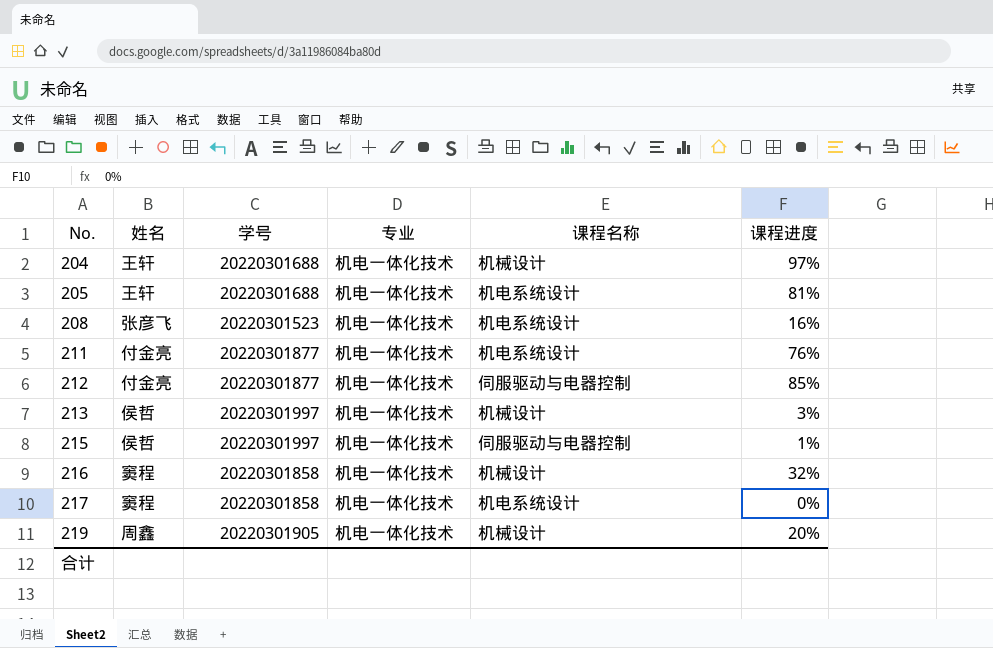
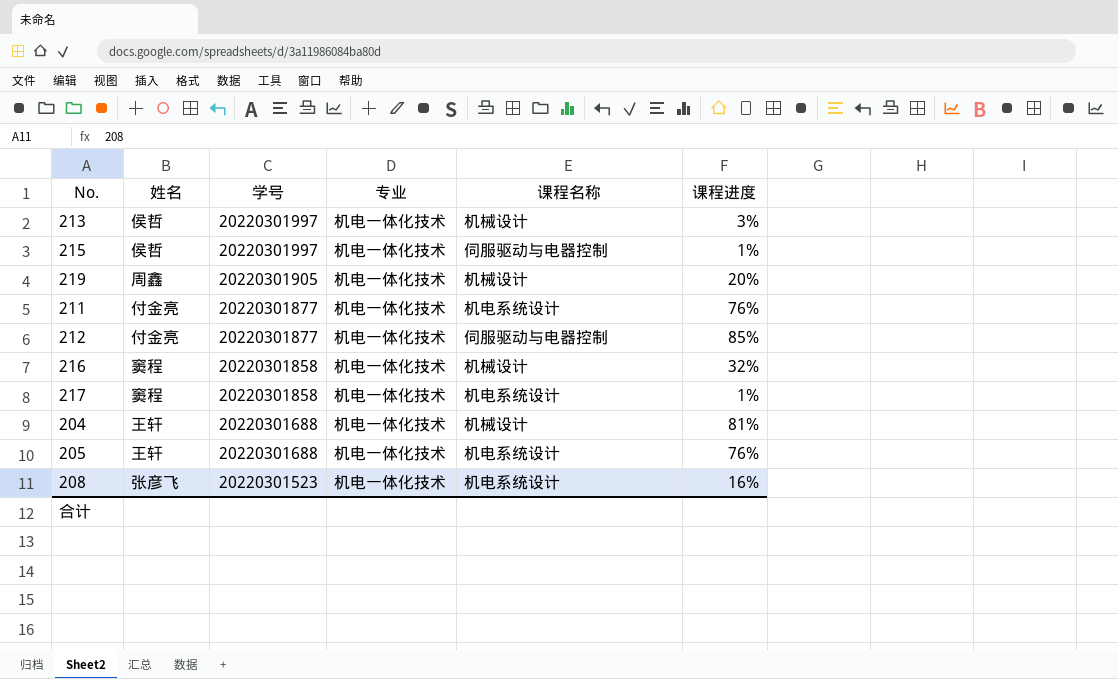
row order: No. ascending -> 学号 descending
217 | 课程进度: 0% -> 1%
204 | 课程进度: 97% -> 81%
205 | 课程进度: 81% -> 76%

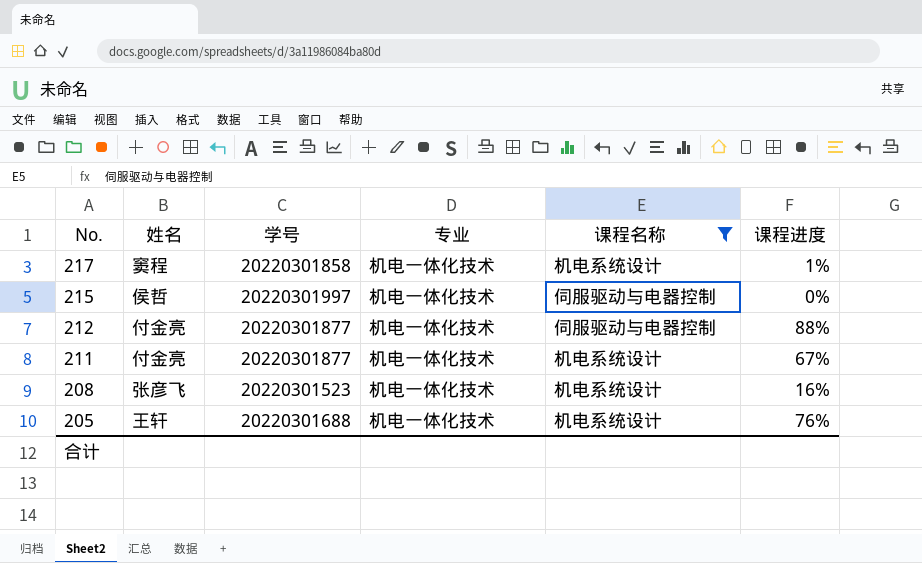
filter: none -> 课程名称 != 机械设计
row order: 学号 descending -> No. descending
215 | 课程进度: 1% -> 0%
212 | 课程进度: 85% -> 88%
211 | 课程进度: 76% -> 67%

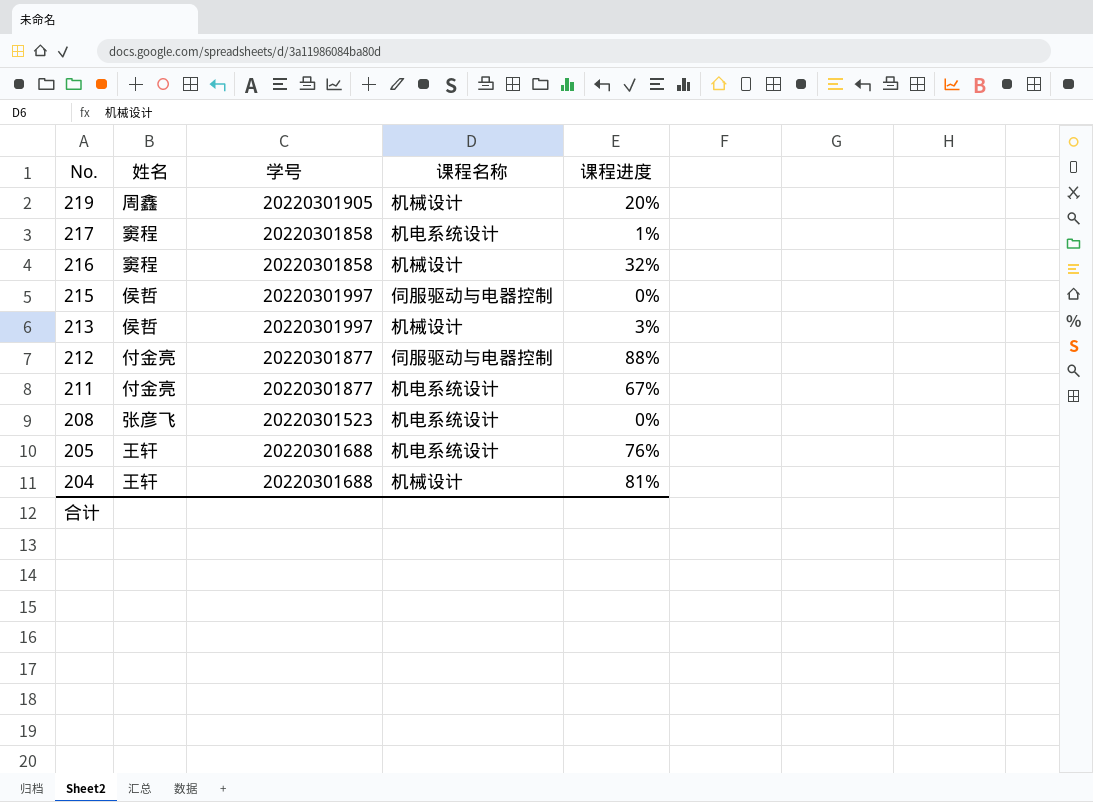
filter: 课程名称 != 机械设计 -> none
column 专业 | position: 4 -> none
208 | 课程进度: 16% -> 0%

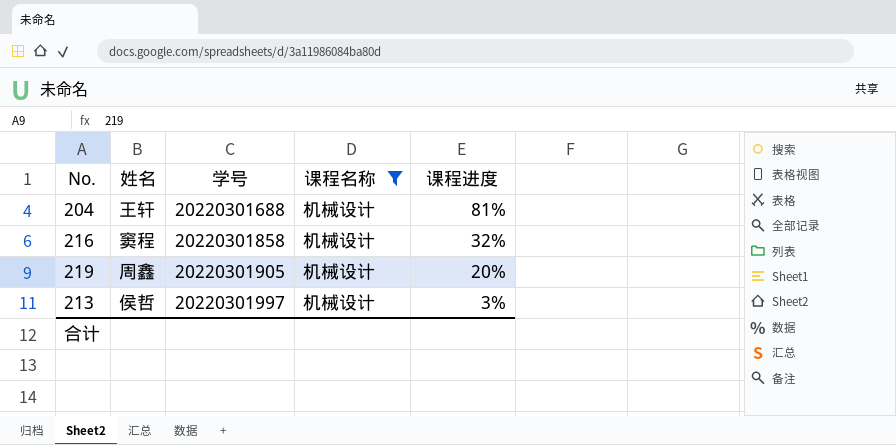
filter: none -> 课程名称 = 机械设计
row order: No. descending -> 学号 ascending

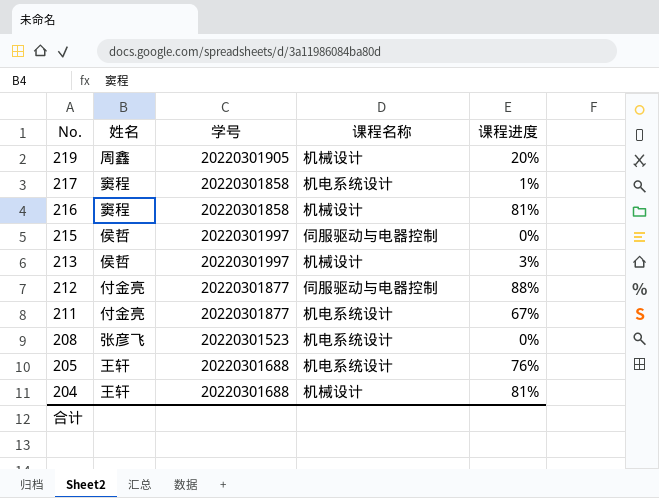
filter: 课程名称 = 机械设计 -> none
row order: 学号 ascending -> No. descending
216 | 课程进度: 32% -> 81%

